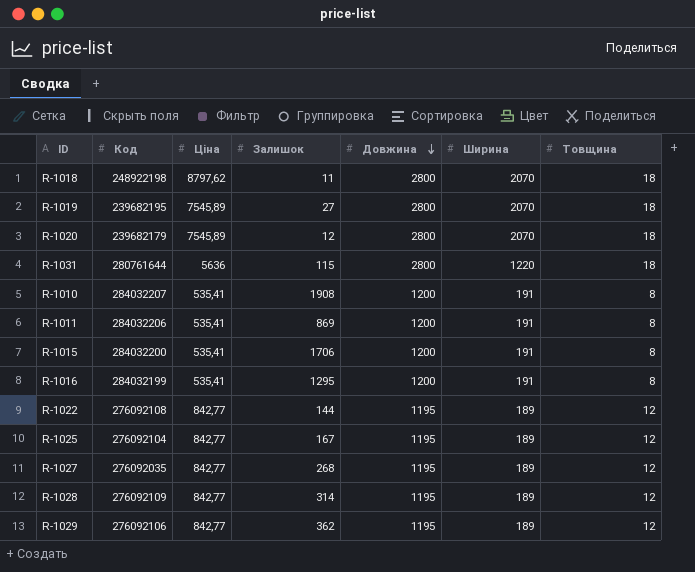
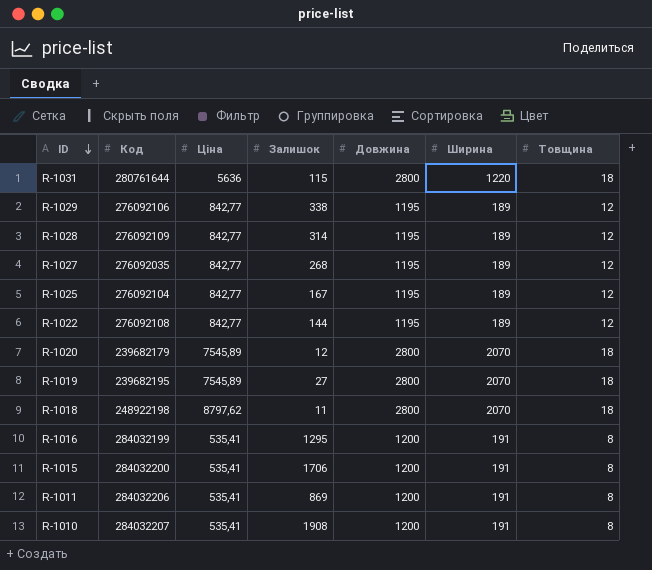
row order: Довжина descending -> ID descending
R-1029 | Залишок: 362 -> 338

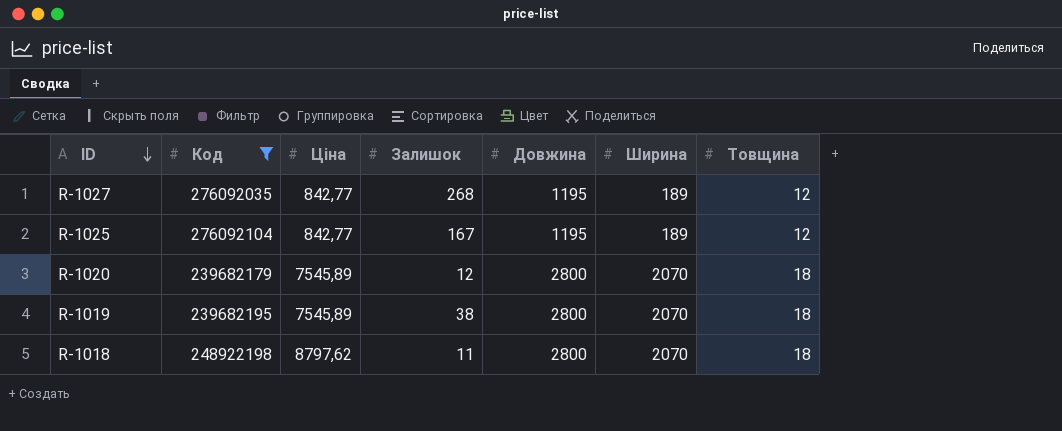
filter: none -> Код <= 276092104
R-1019 | Залишок: 27 -> 38

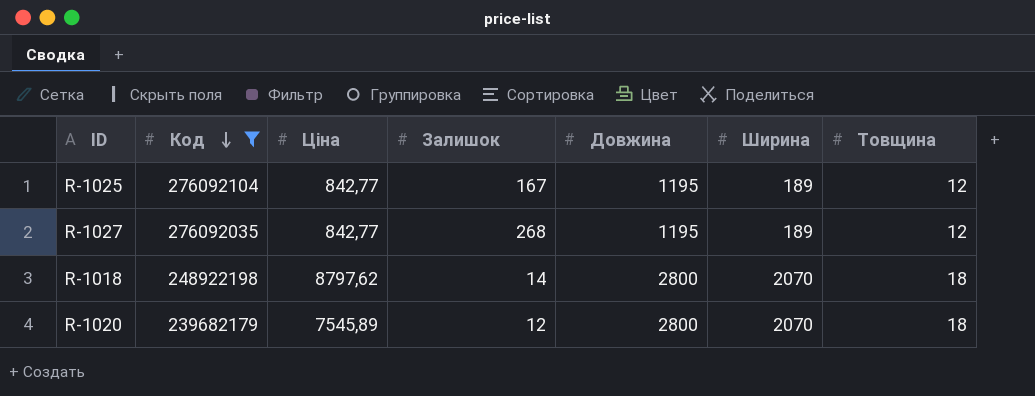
row order: ID descending -> Код descending
row R-1019: 239682195 | 7545,89 | 38 | 2800 | 2070 | 18 -> none
R-1018 | Залишок: 11 -> 14

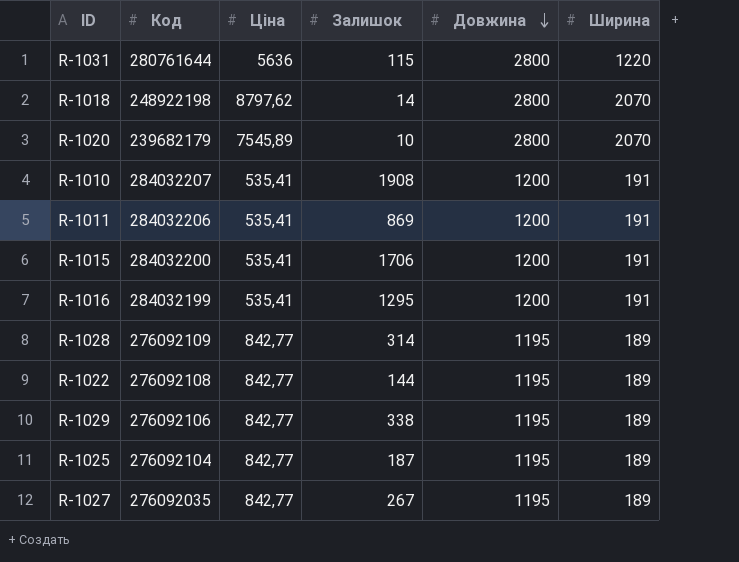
filter: Код <= 276092104 -> none
row order: Код descending -> Довжина descending
column Товщина | position: 7 -> none
R-1020 | Залишок: 12 -> 10
R-1025 | Залишок: 167 -> 187
R-1027 | Залишок: 268 -> 267

